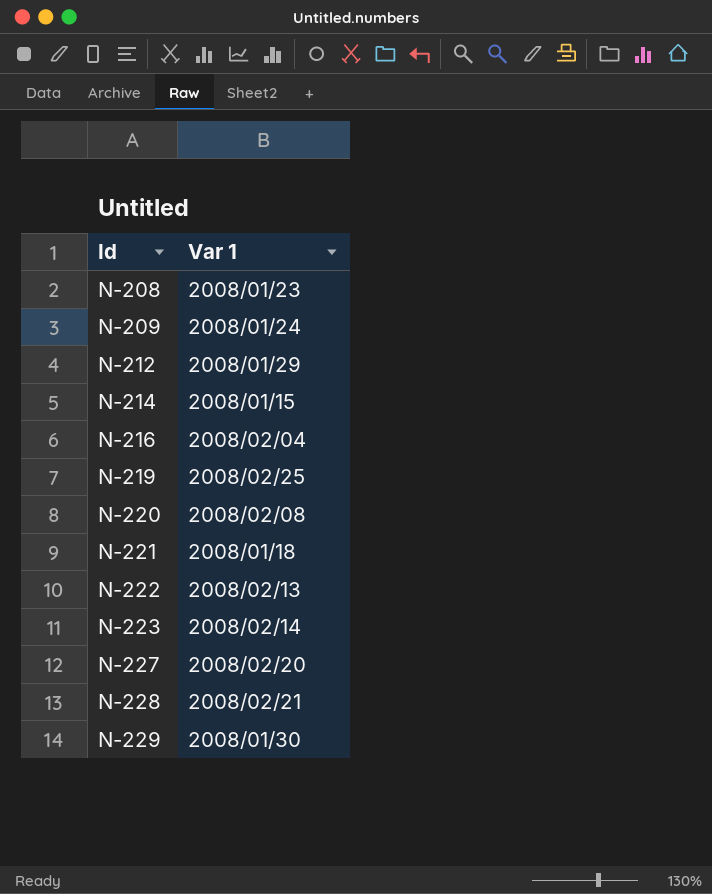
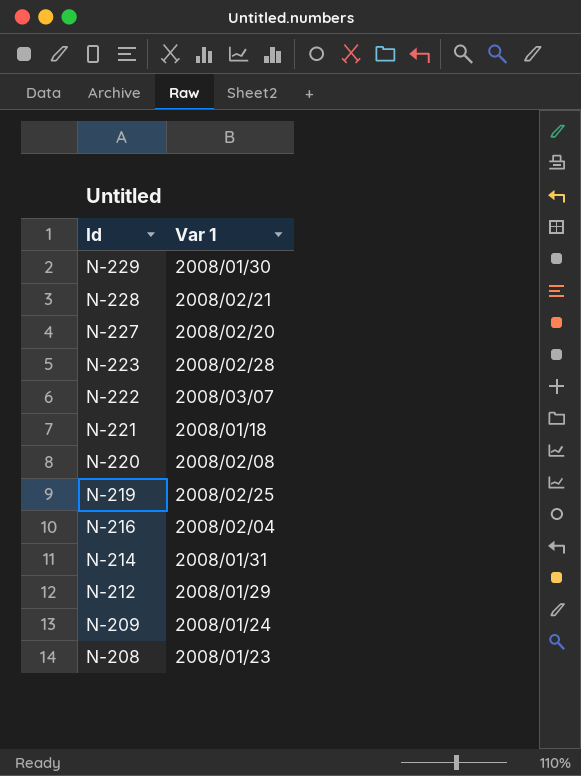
row order: Id ascending -> Id descending
N-223 | Var 1: 2008/02/14 -> 2008/02/28
N-222 | Var 1: 2008/02/13 -> 2008/03/07
N-214 | Var 1: 2008/01/15 -> 2008/01/31

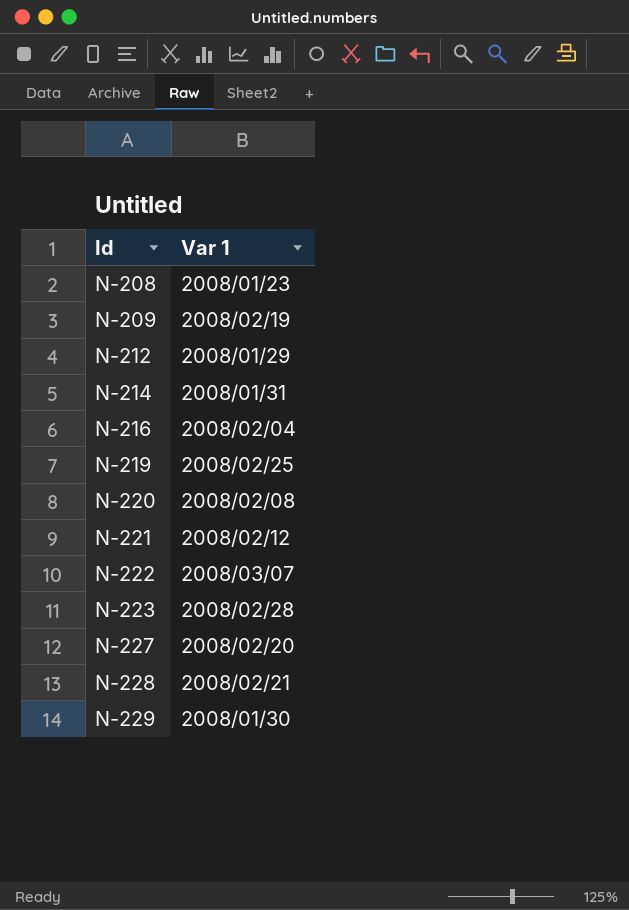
row order: Id descending -> Id ascending
N-209 | Var 1: 2008/01/24 -> 2008/02/19
N-221 | Var 1: 2008/01/18 -> 2008/02/12

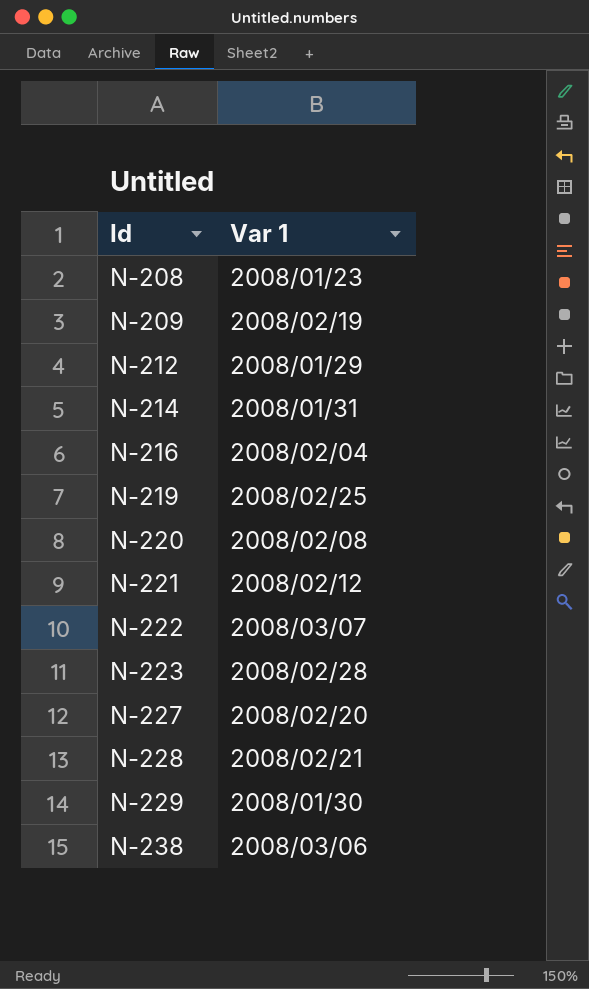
row N-238: none -> 2008/03/06

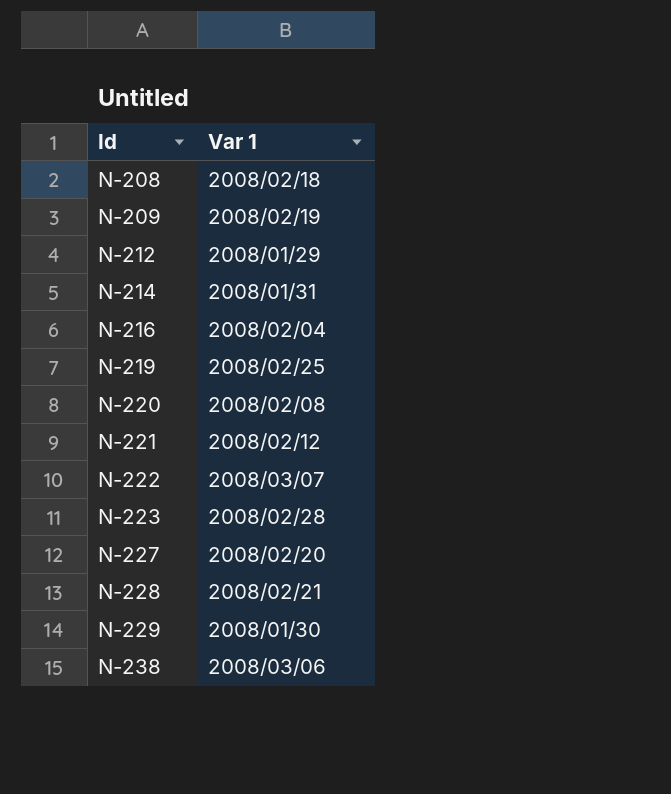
N-208 | Var 1: 2008/01/23 -> 2008/02/18

